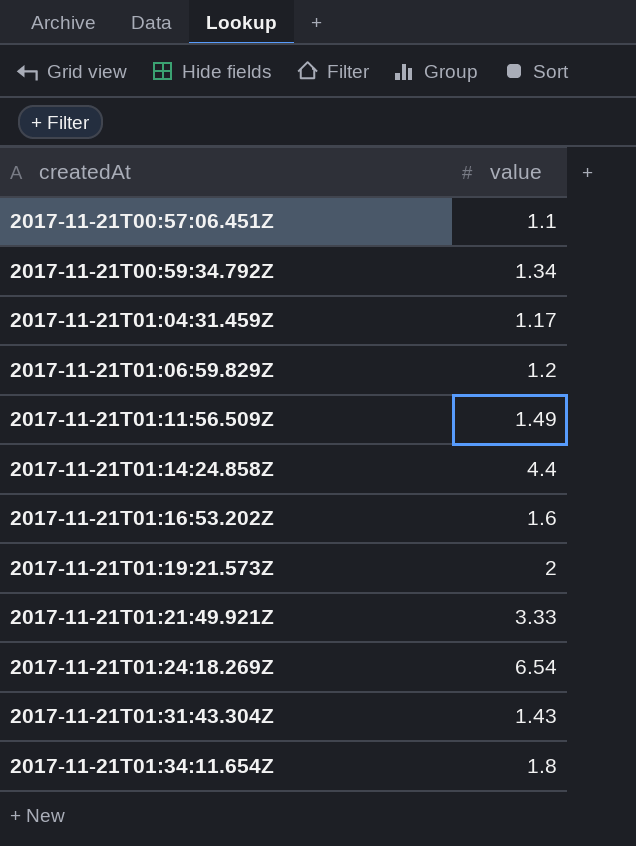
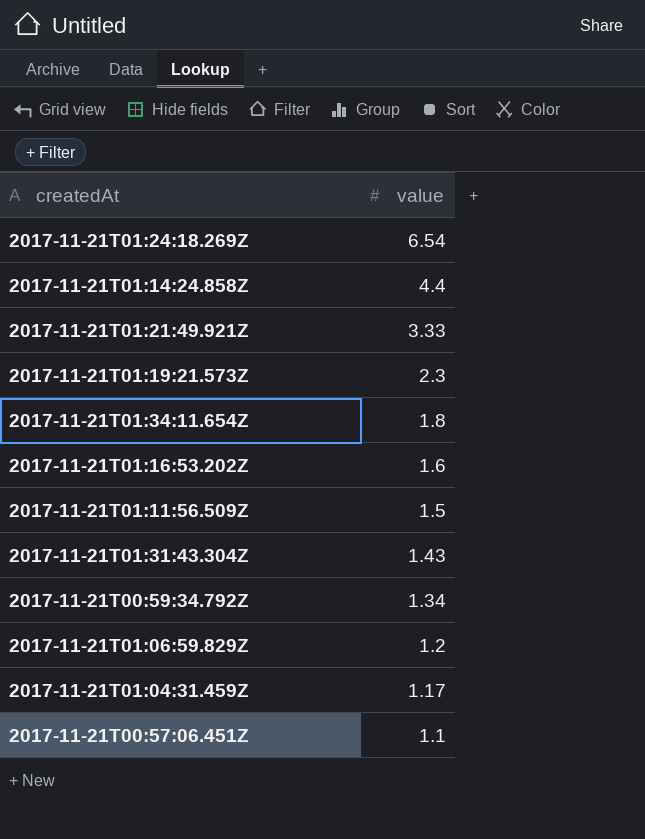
row order: createdAt ascending -> value descending
2017-11-21T01:19:21.573Z | value: 2 -> 2.3
2017-11-21T01:11:56.509Z | value: 1.49 -> 1.5

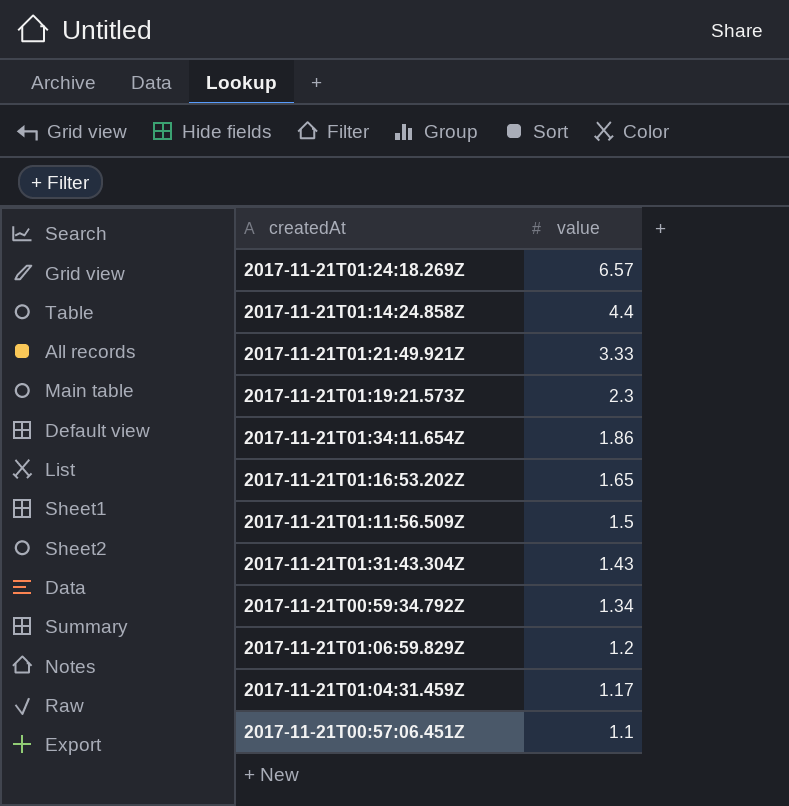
2017-11-21T01:24:18.269Z | value: 6.54 -> 6.57
2017-11-21T01:34:11.654Z | value: 1.8 -> 1.86
2017-11-21T01:16:53.202Z | value: 1.6 -> 1.65

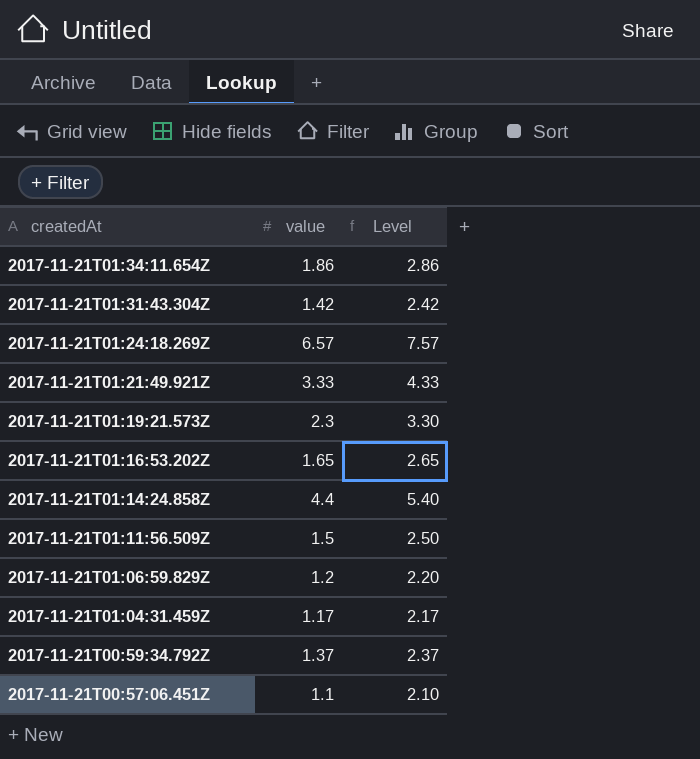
row order: value descending -> createdAt descending
column Level | formula: none -> [value] + 1
2017-11-21T01:31:43.304Z | value: 1.43 -> 1.42
2017-11-21T00:59:34.792Z | value: 1.34 -> 1.37

